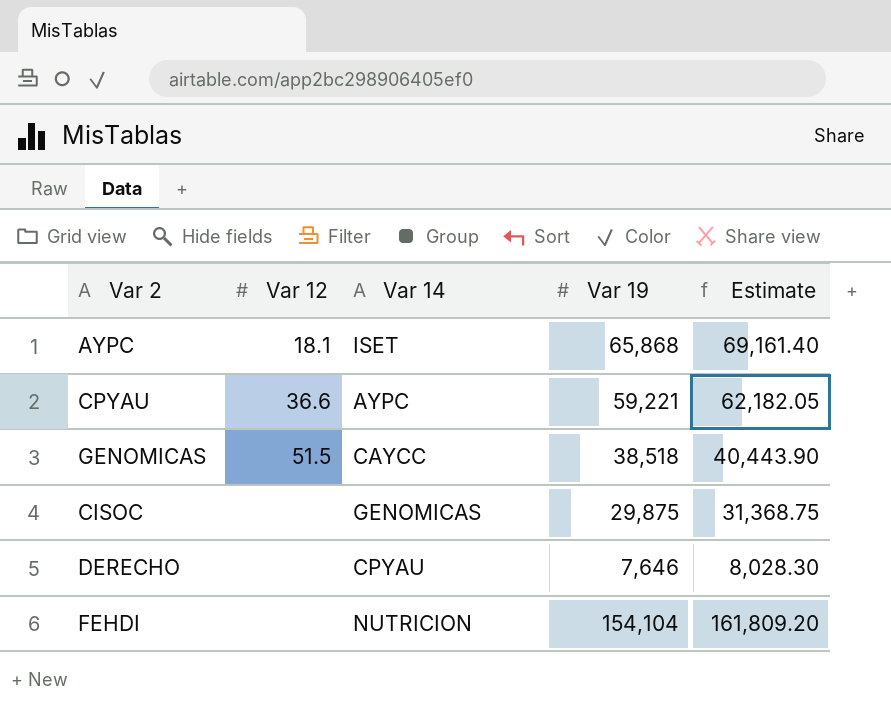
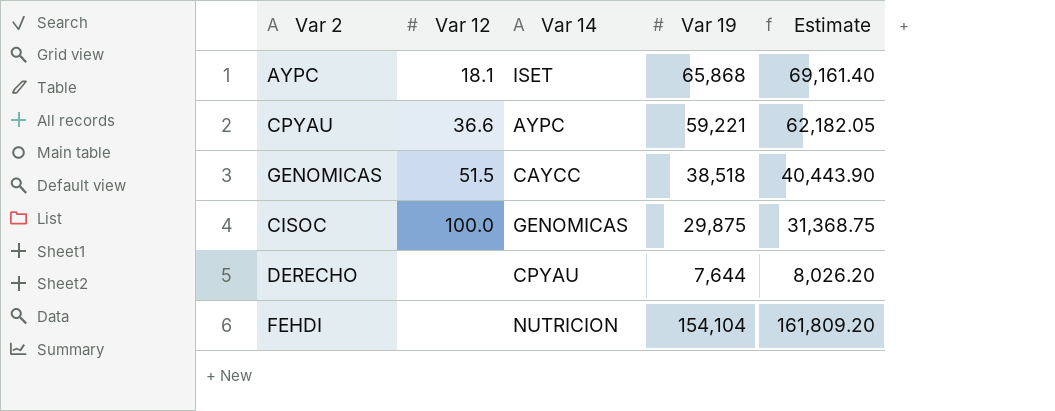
CISOC | Var 12: none -> 100.0
DERECHO | Var 19: 7,646 -> 7,644
DERECHO | Estimate: 8,028.30 -> 8,026.20

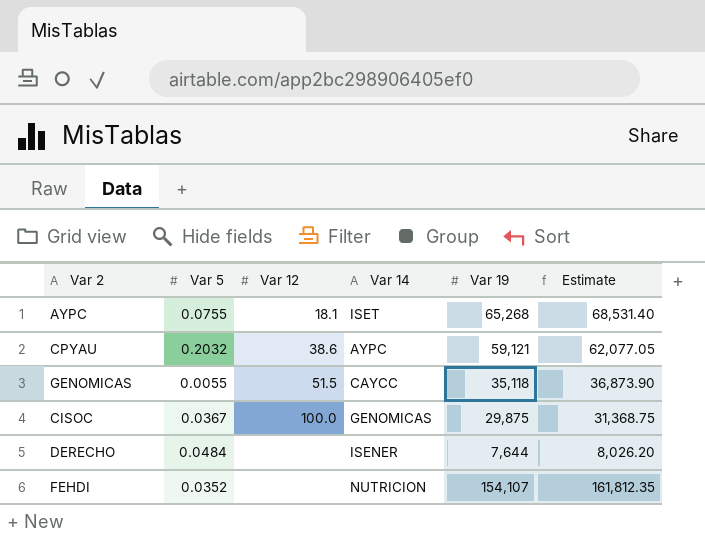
column Var 5 | position: none -> 2
AYPC | Var 19: 65,868 -> 65,268
AYPC | Estimate: 69,161.40 -> 68,531.40
CPYAU | Var 12: 36.6 -> 38.6
CPYAU | Var 19: 59,221 -> 59,121
CPYAU | Estimate: 62,182.05 -> 62,077.05
GENOMICAS | Var 19: 38,518 -> 35,118
GENOMICAS | Estimate: 40,443.90 -> 36,873.90
DERECHO | Var 14: CPYAU -> ISENER
FEHDI | Var 19: 154,104 -> 154,107
FEHDI | Estimate: 161,809.20 -> 161,812.35

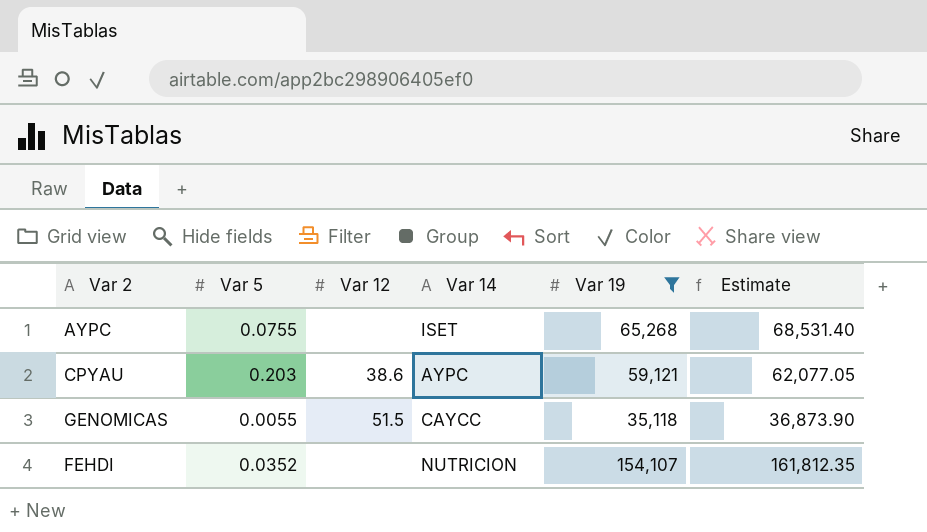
filter: none -> Var 19 >= 35,118
AYPC | Var 12: 18.1 -> none
CPYAU | Var 5: 0.2032 -> 0.203

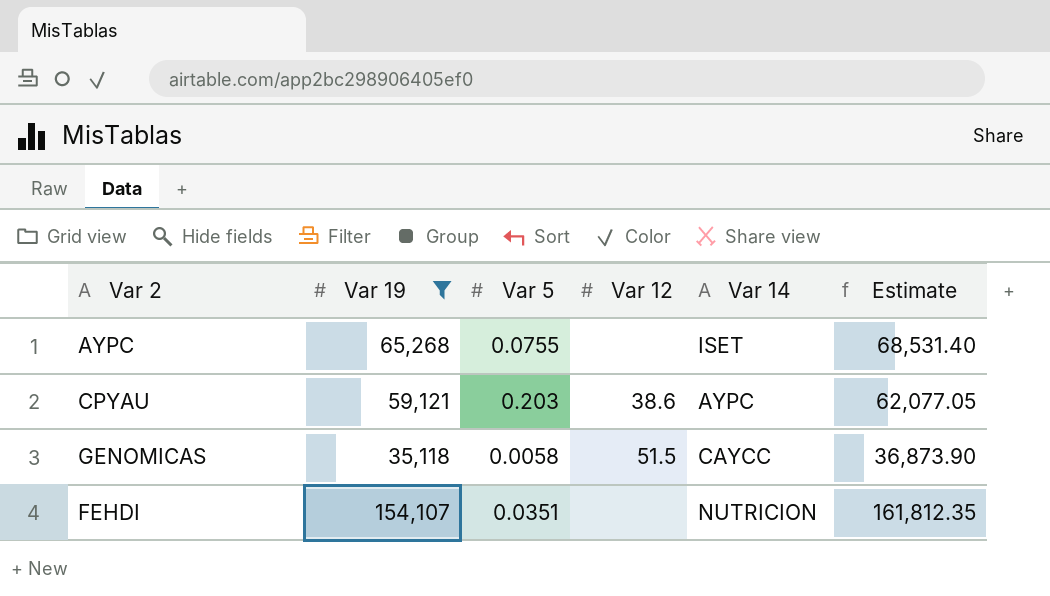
column Var 19 | position: 5 -> 2
GENOMICAS | Var 5: 0.0055 -> 0.0058
FEHDI | Var 5: 0.0352 -> 0.0351

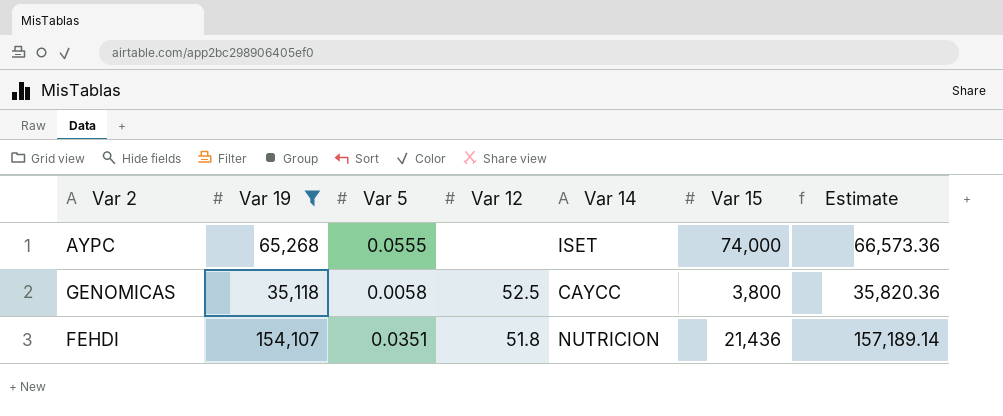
column Var 15 | position: none -> 6
column Estimate | formula: [Var 19] * 1.05 -> [Var 19] * 1.02
row CPYAU: 59,121 | 0.203 | 38.6 | AYPC | 62,077.05 -> none
AYPC | Var 5: 0.0755 -> 0.0555
GENOMICAS | Var 12: 51.5 -> 52.5
FEHDI | Var 12: none -> 51.8

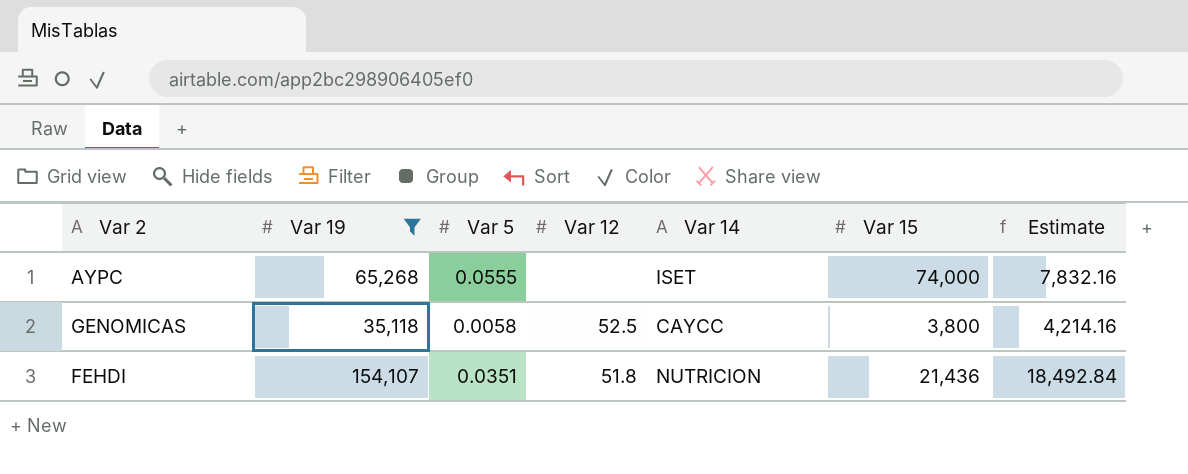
column Estimate | formula: [Var 19] * 1.02 -> [Var 19] * 0.12

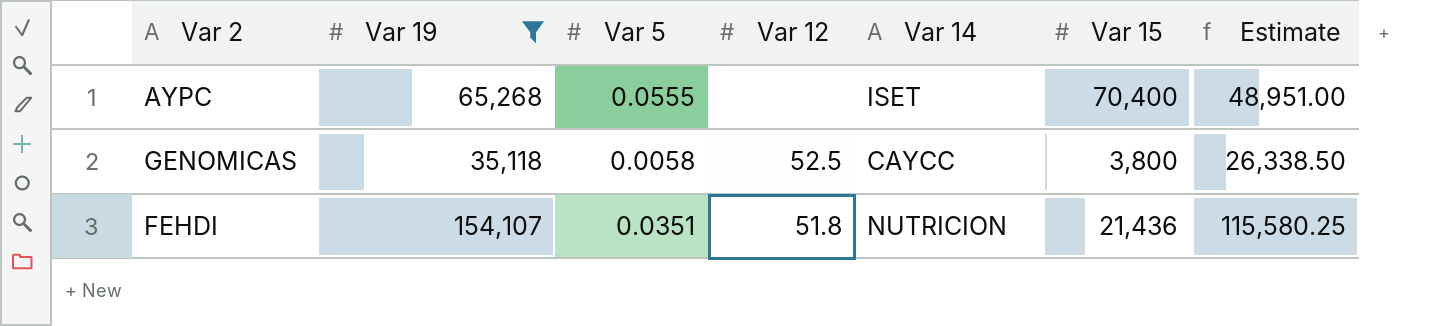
column Estimate | formula: [Var 19] * 0.12 -> [Var 19] * 0.75
AYPC | Var 15: 74,000 -> 70,400

